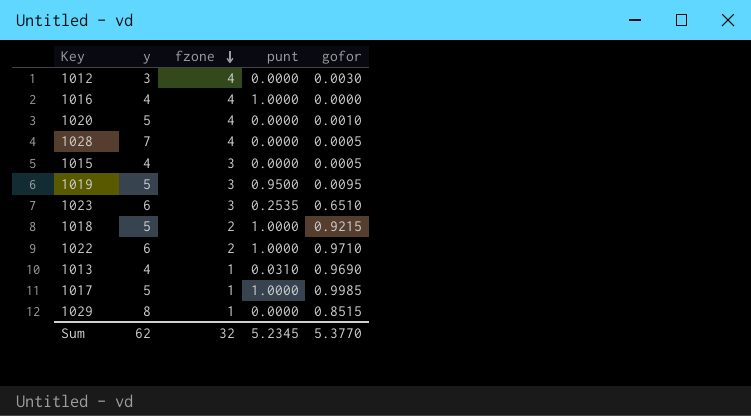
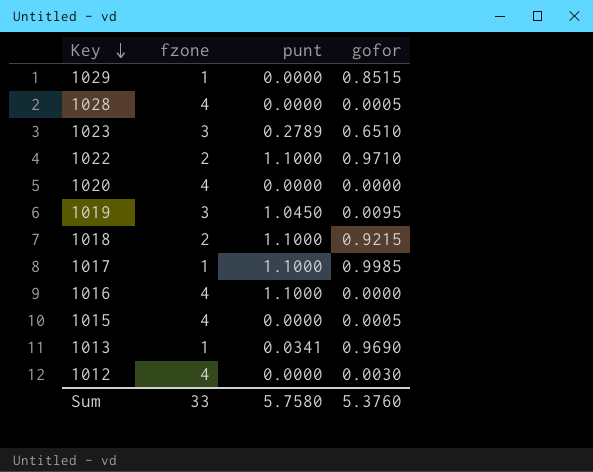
row order: fzone descending -> Key descending
column y | position: 2 -> none
1023 | punt: 0.2535 -> 0.2789
1022 | punt: 1.0000 -> 1.1000
1020 | gofor: 0.0010 -> 0.0000
1019 | punt: 0.9500 -> 1.0450
1018 | punt: 1.0000 -> 1.1000
1017 | punt: 1.0000 -> 1.1000
1016 | punt: 1.0000 -> 1.1000
1015 | fzone: 3 -> 4
1013 | punt: 0.0310 -> 0.0341
Sum | fzone: 32 -> 33
Sum | punt: 5.2345 -> 5.7580
Sum | gofor: 5.3770 -> 5.3760

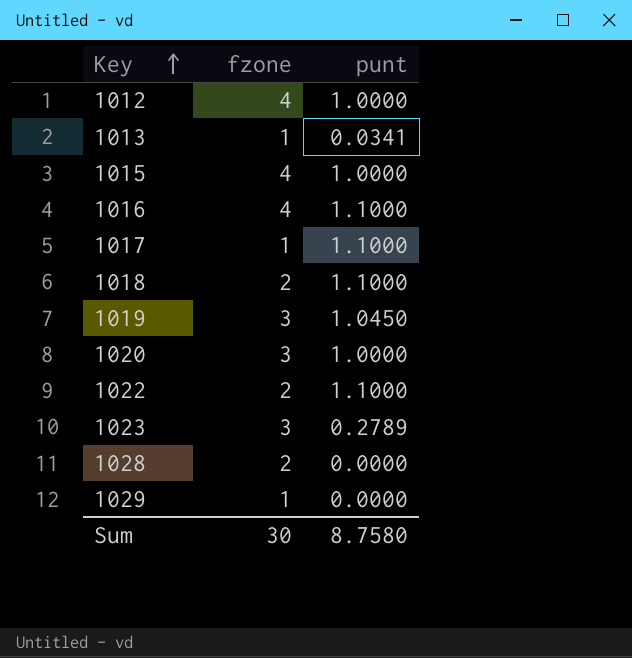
row order: Key descending -> Key ascending
column gofor | position: 4 -> none
1012 | punt: 0.0000 -> 1.0000
1015 | punt: 0.0000 -> 1.0000
1020 | fzone: 4 -> 3
1020 | punt: 0.0000 -> 1.0000
1028 | fzone: 4 -> 2
Sum | fzone: 33 -> 30
Sum | punt: 5.7580 -> 8.7580

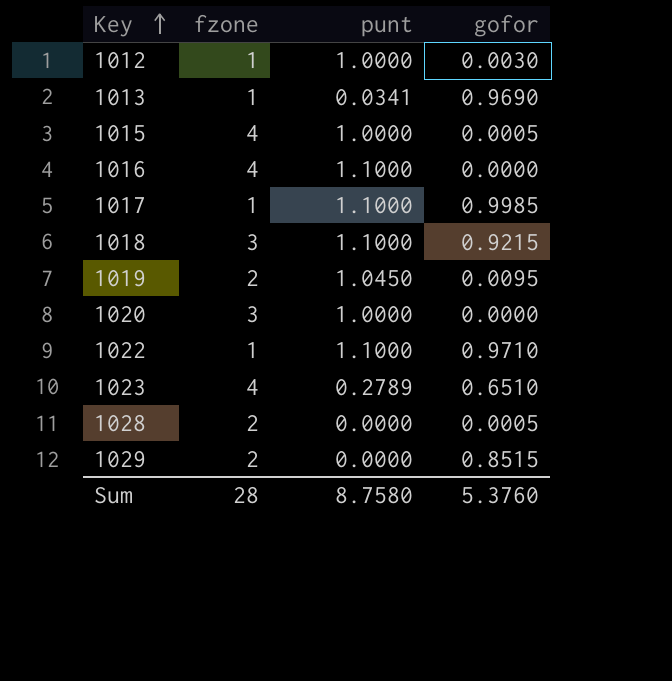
column gofor | position: none -> 4
1012 | fzone: 4 -> 1
1018 | fzone: 2 -> 3
1019 | fzone: 3 -> 2
1022 | fzone: 2 -> 1
1023 | fzone: 3 -> 4
1029 | fzone: 1 -> 2
Sum | fzone: 30 -> 28

